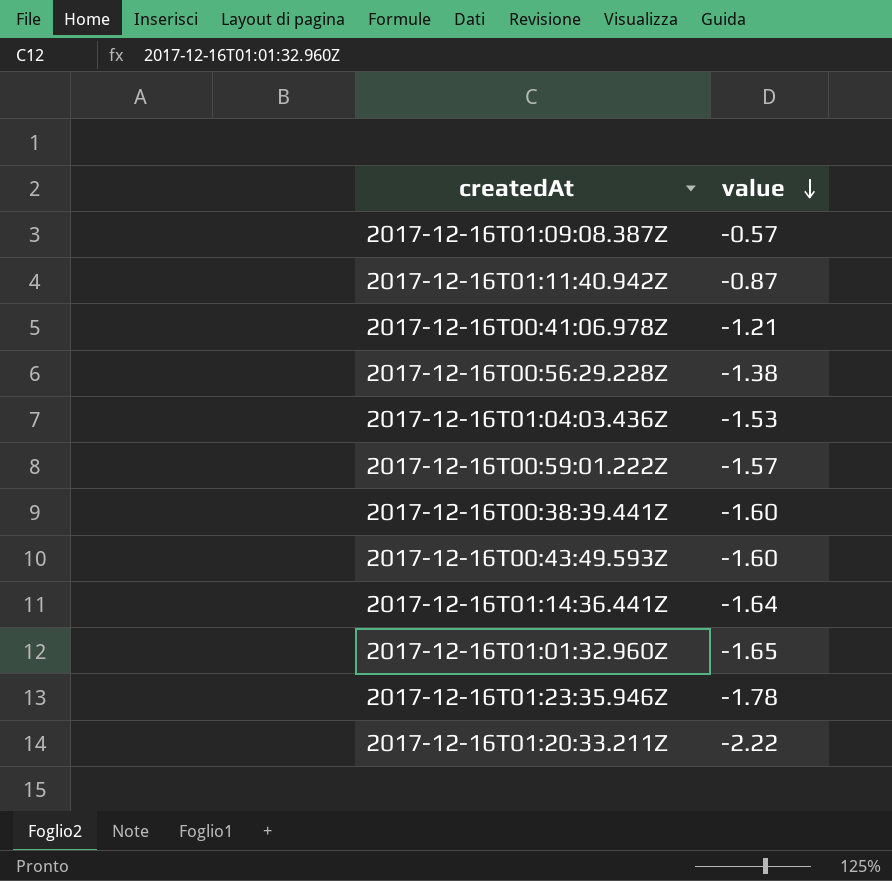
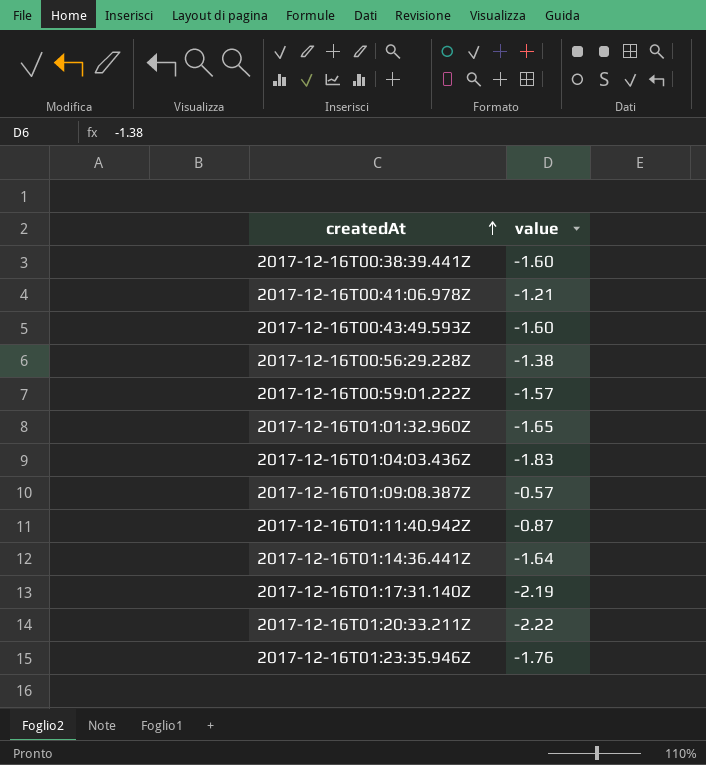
row order: value descending -> createdAt ascending
2017-12-16T01:04:03.436Z | value: -1.53 -> -1.83
row 2017-12-16T01:17:31.140Z: none -> -2.19
2017-12-16T01:23:35.946Z | value: -1.78 -> -1.76

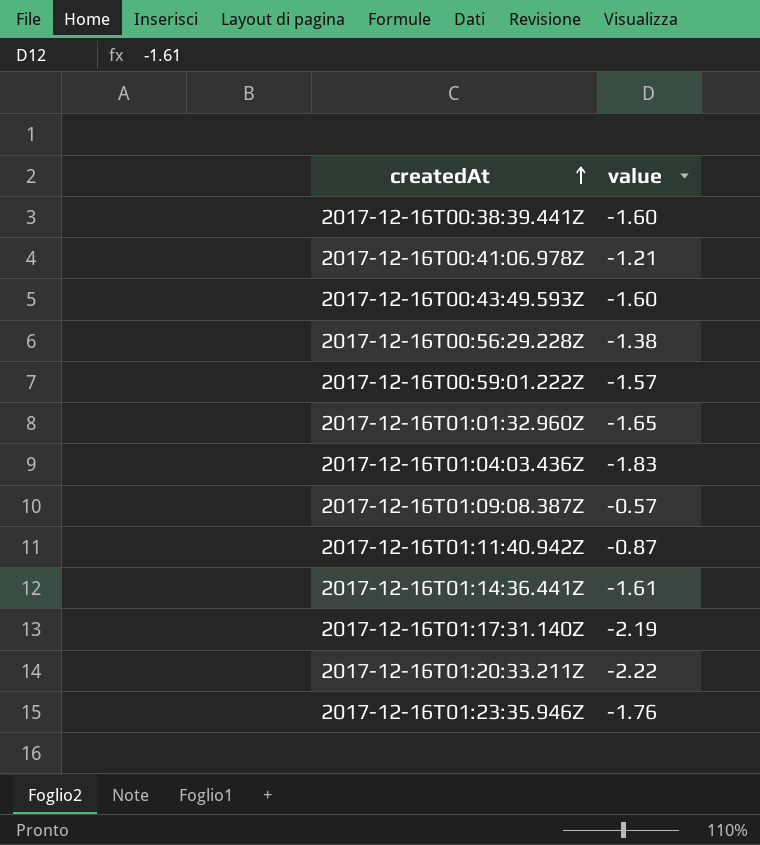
2017-12-16T01:14:36.441Z | value: -1.64 -> -1.61

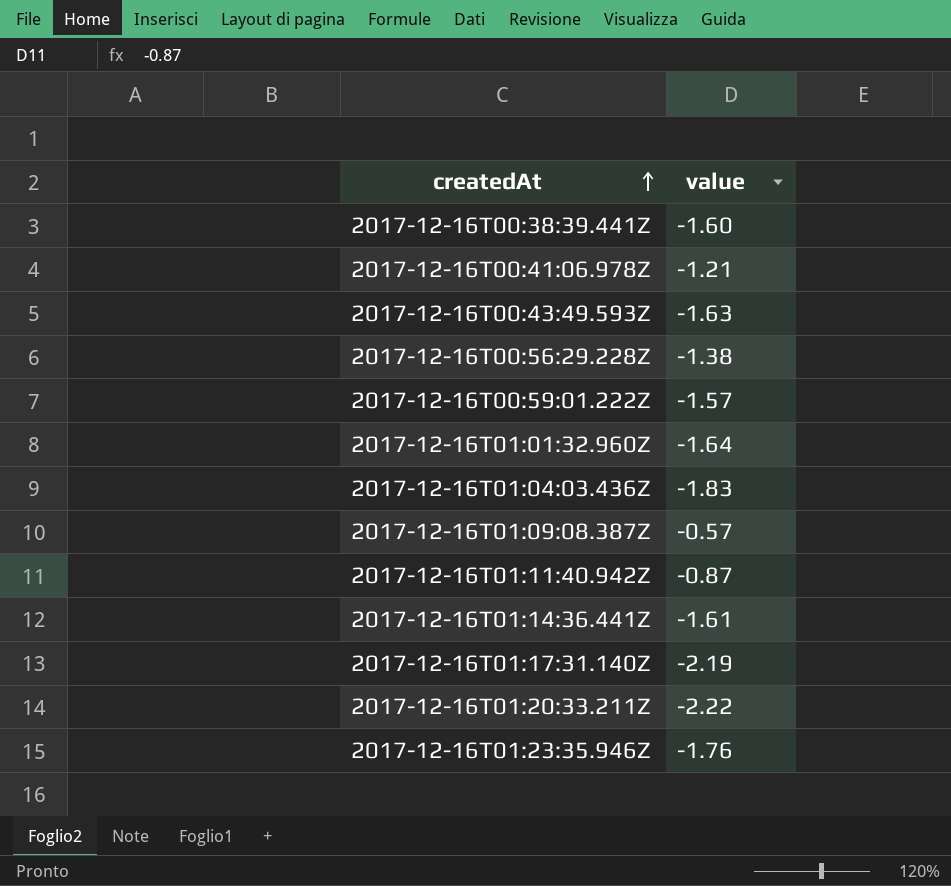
2017-12-16T00:43:49.593Z | value: -1.60 -> -1.63
2017-12-16T01:01:32.960Z | value: -1.65 -> -1.64

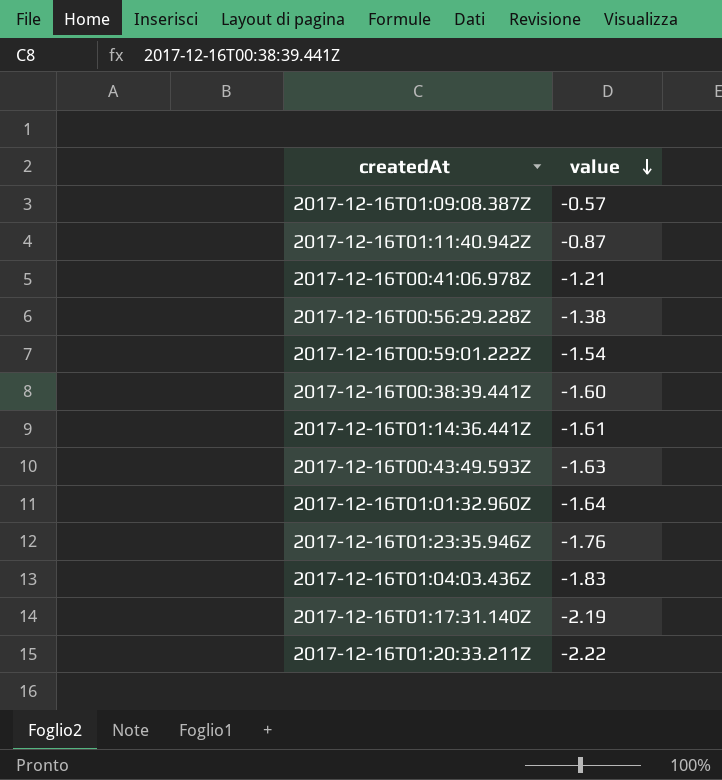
row order: createdAt ascending -> value descending
2017-12-16T00:59:01.222Z | value: -1.57 -> -1.54

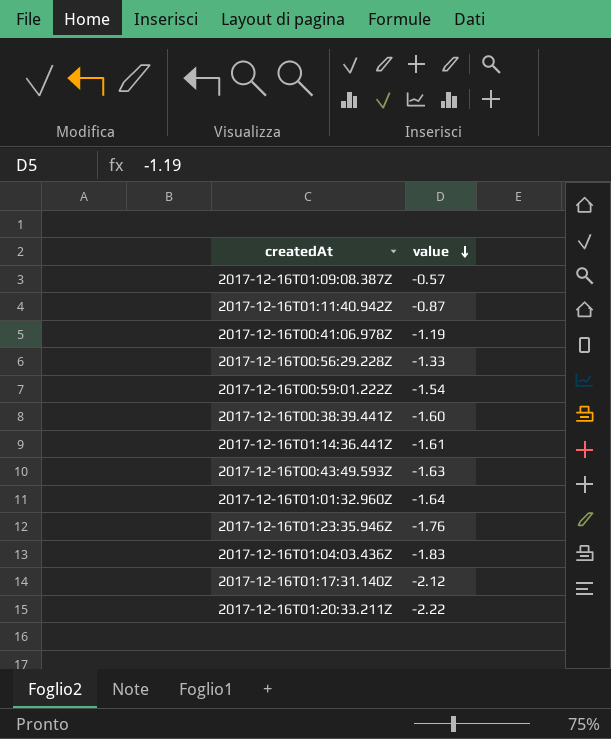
2017-12-16T00:41:06.978Z | value: -1.21 -> -1.19
2017-12-16T00:56:29.228Z | value: -1.38 -> -1.33
2017-12-16T01:17:31.140Z | value: -2.19 -> -2.12

